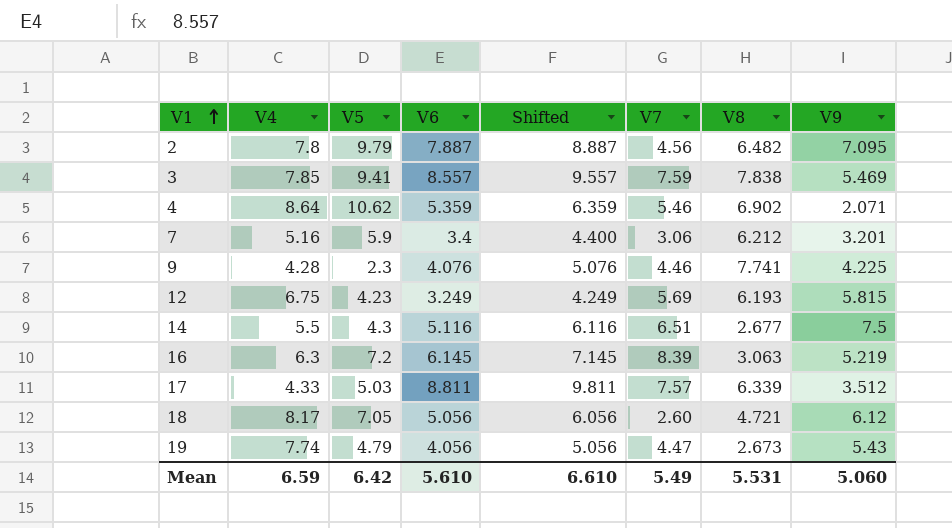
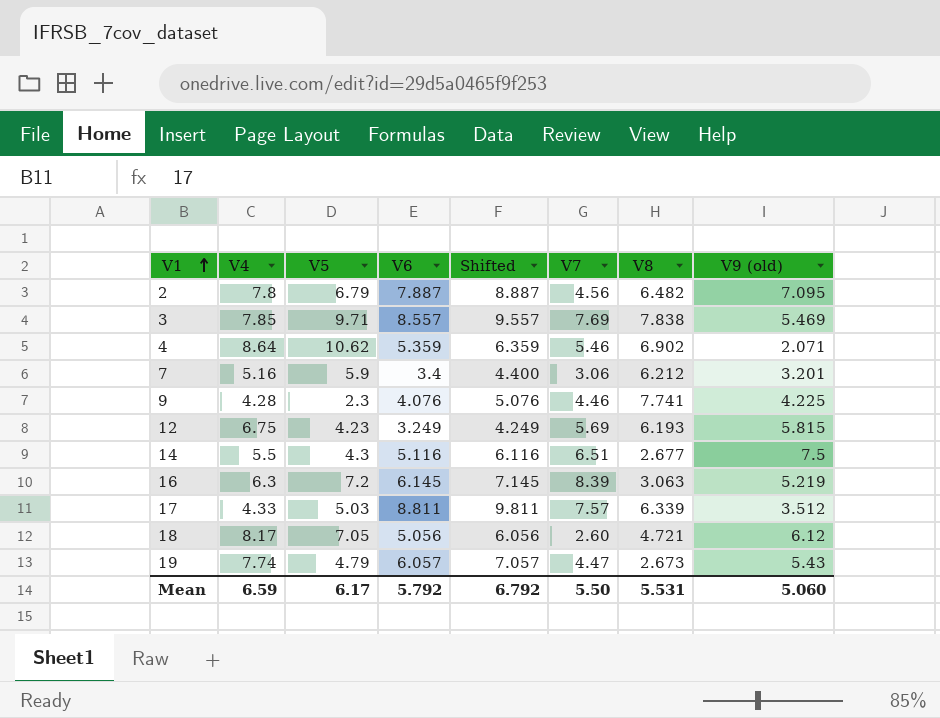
column name: V9 -> V9 (old)
2 | V5: 9.79 -> 6.79
3 | V5: 9.41 -> 9.71
3 | V7: 7.59 -> 7.69
19 | V6: 4.056 -> 6.057
19 | Shifted: 5.056 -> 7.057
Mean | V5: 6.42 -> 6.17
Mean | V6: 5.610 -> 5.792
Mean | Shifted: 6.610 -> 6.792
Mean | V7: 5.49 -> 5.50

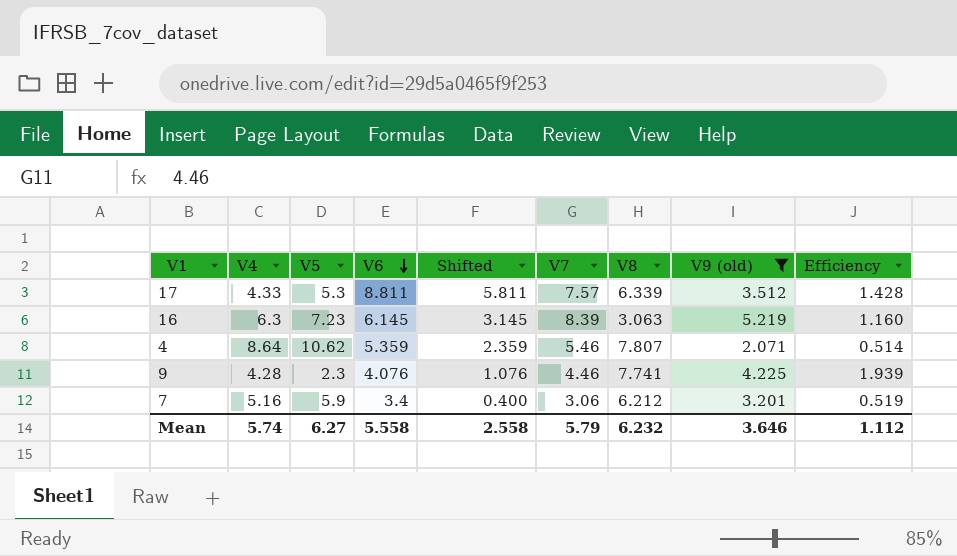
filter: none -> V9 (old) <= 5.219
row order: V1 ascending -> V6 descending
column Shifted | formula: [V6] + 1 -> [V6] - 3
column Efficiency | formula: none -> [V7] / [V5]
17 | V5: 5.03 -> 5.3
16 | V5: 7.2 -> 7.23
4 | V8: 6.902 -> 7.807
Mean | V4: 6.59 -> 5.74
Mean | V5: 6.17 -> 6.27
Mean | V6: 5.792 -> 5.558
Mean | Shifted: 6.792 -> 2.558
Mean | V7: 5.50 -> 5.79
Mean | V8: 5.531 -> 6.232
Mean | V9 (old): 5.060 -> 3.646

